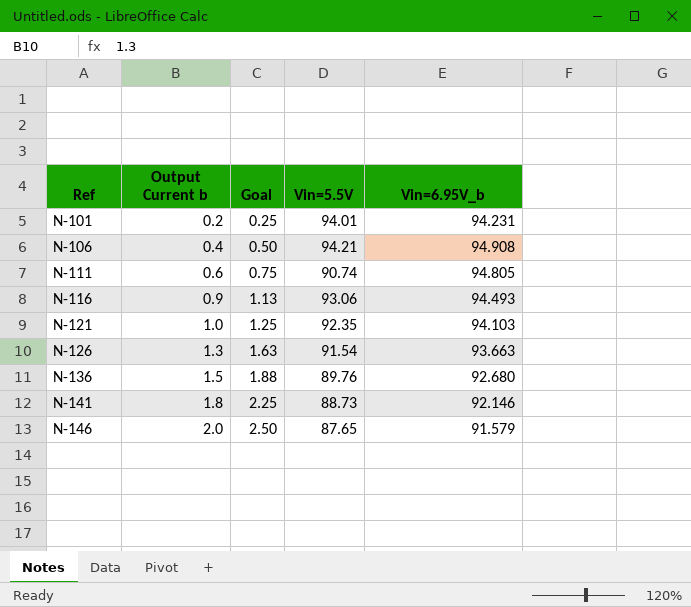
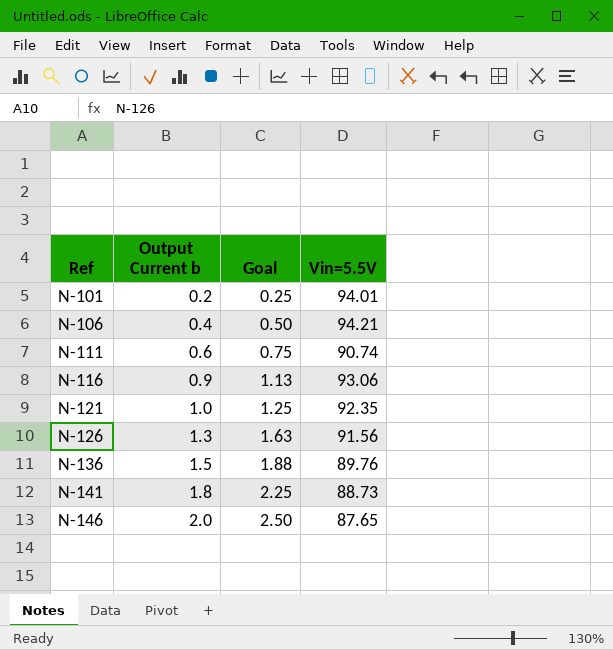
column Vin=6.95V_b | position: 5 -> none
N-126 | Vin=5.5V: 91.54 -> 91.56

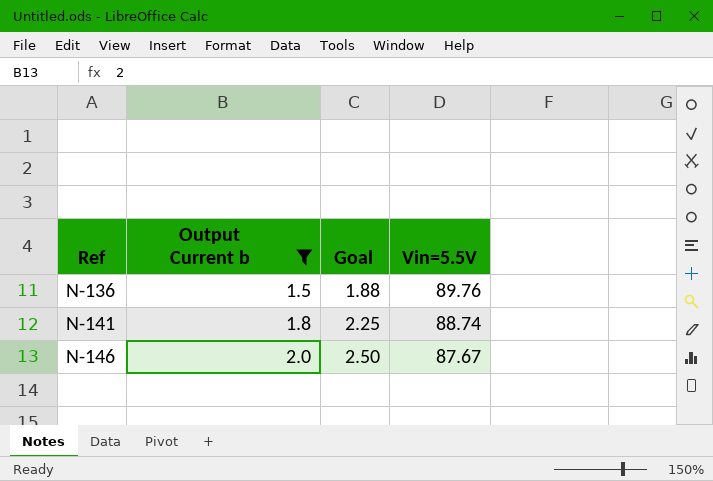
filter: none -> Output Current b >= 1.5
N-141 | Vin=5.5V: 88.73 -> 88.74
N-146 | Vin=5.5V: 87.65 -> 87.67

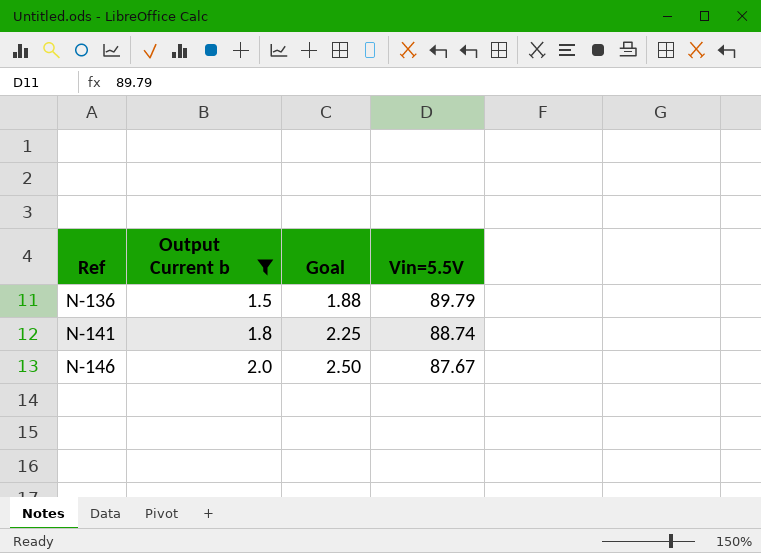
N-136 | Vin=5.5V: 89.76 -> 89.79

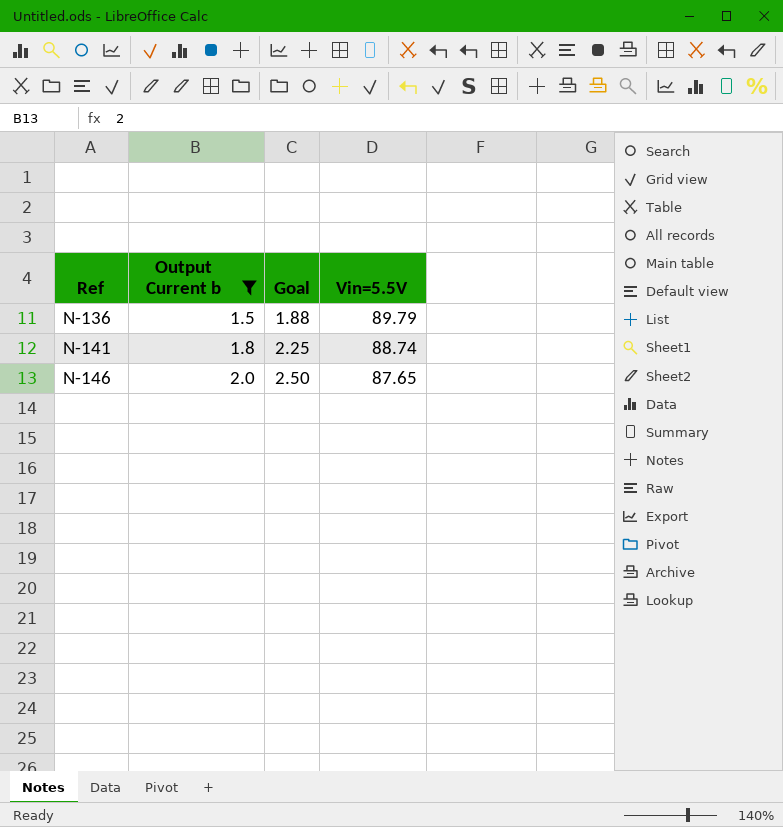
N-146 | Vin=5.5V: 87.67 -> 87.65

